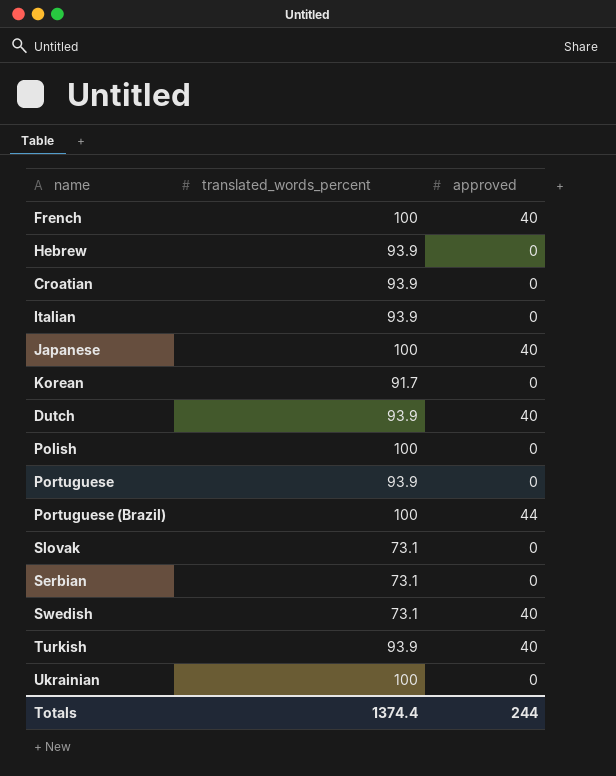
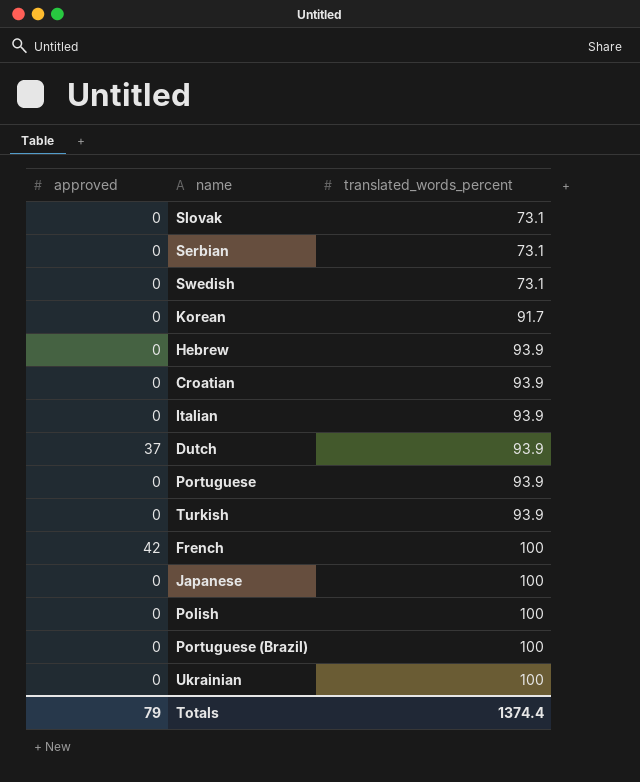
row order: none -> translated_words_percent ascending
column approved | position: 3 -> 1
Swedish | approved: 40 -> 0
Dutch | approved: 40 -> 37
Turkish | approved: 40 -> 0
French | approved: 40 -> 42
Japanese | approved: 40 -> 0
Portuguese (Brazil) | approved: 44 -> 0
Totals | approved: 244 -> 79

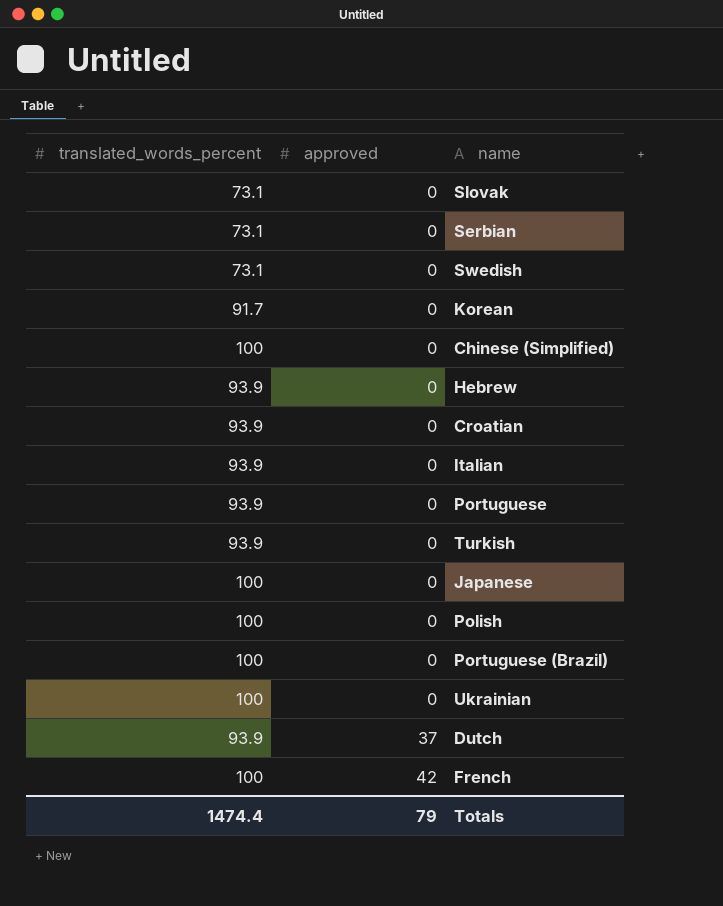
row order: translated_words_percent ascending -> approved ascending
column translated_words_percent | position: 3 -> 1
row Chinese (Simplified): none -> 100 | 0
Totals | translated_words_percent: 1374.4 -> 1474.4

